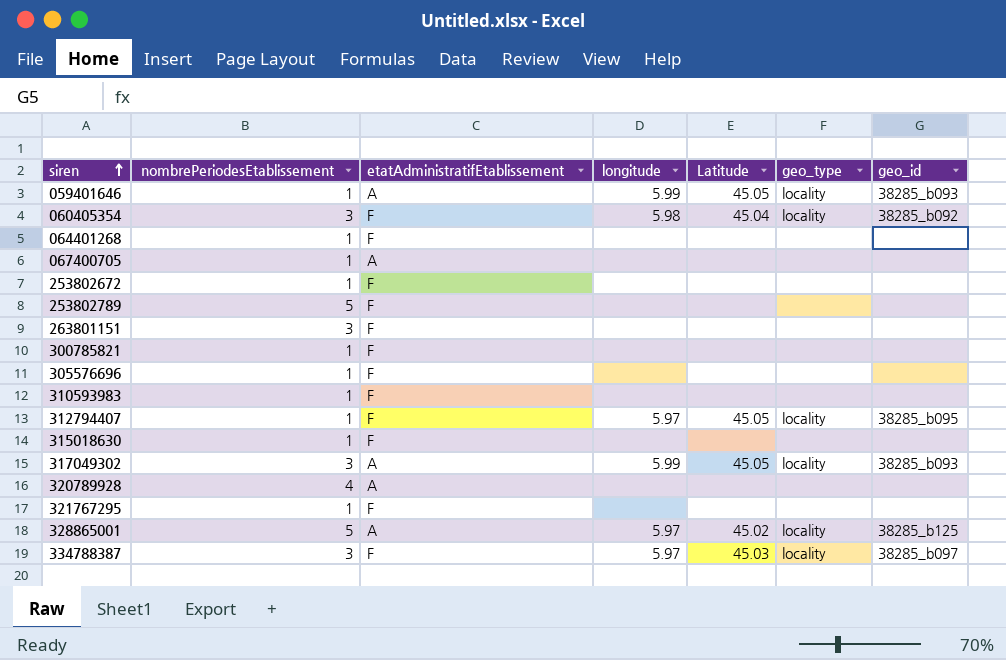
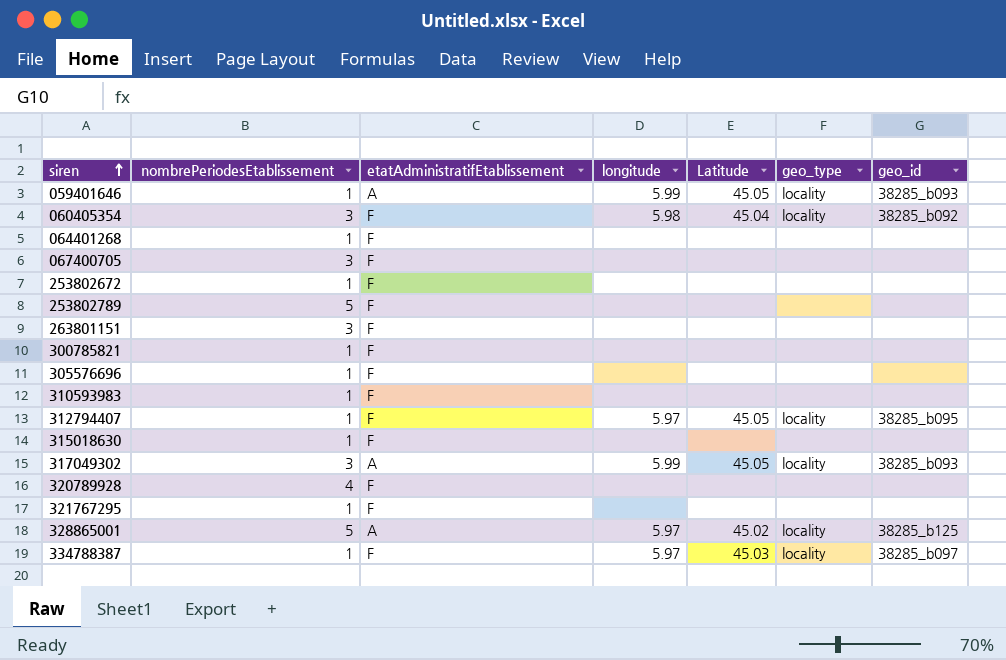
067400705 | nombrePeriodesEtablissement: 1 -> 3
067400705 | etatAdministratifEtablissement: A -> F
320789928 | etatAdministratifEtablissement: A -> F
334788387 | nombrePeriodesEtablissement: 3 -> 1

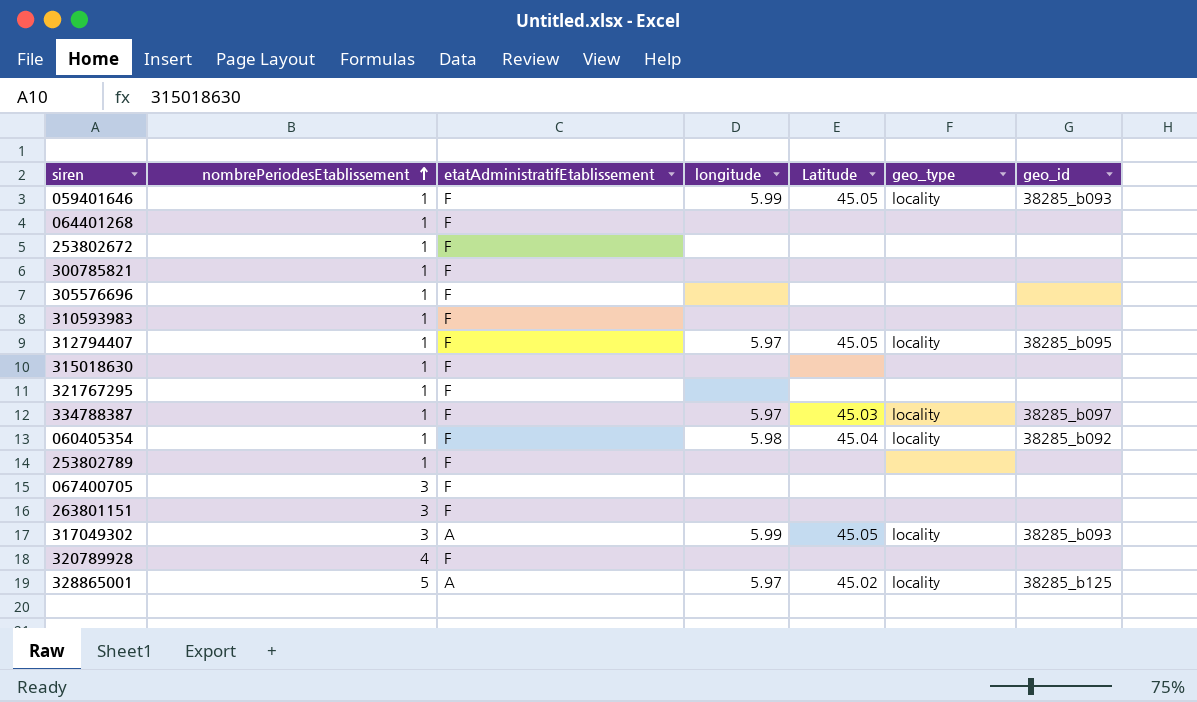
row order: siren ascending -> nombrePeriodesEtablissement ascending
059401646 | etatAdministratifEtablissement: A -> F
060405354 | nombrePeriodesEtablissement: 3 -> 1
253802789 | nombrePeriodesEtablissement: 5 -> 1

